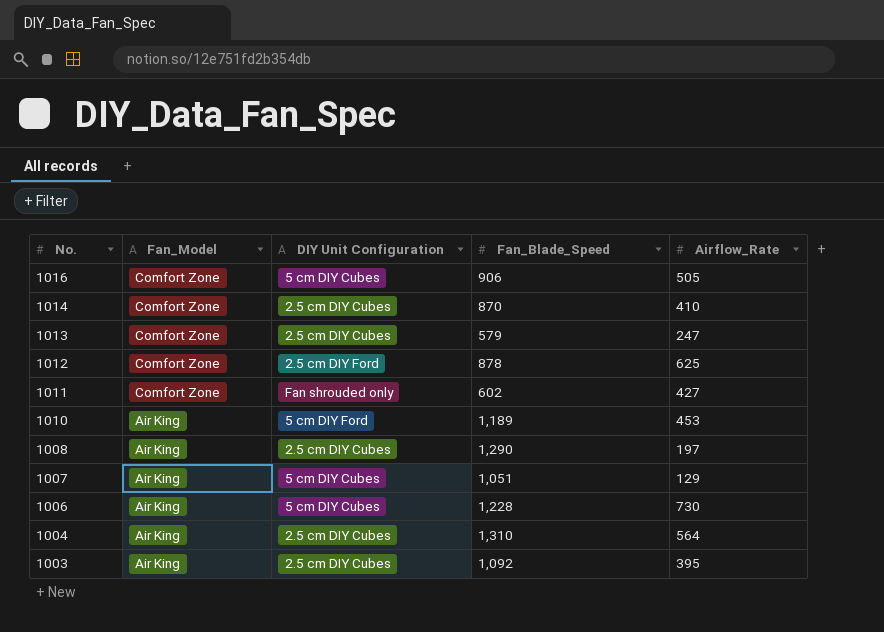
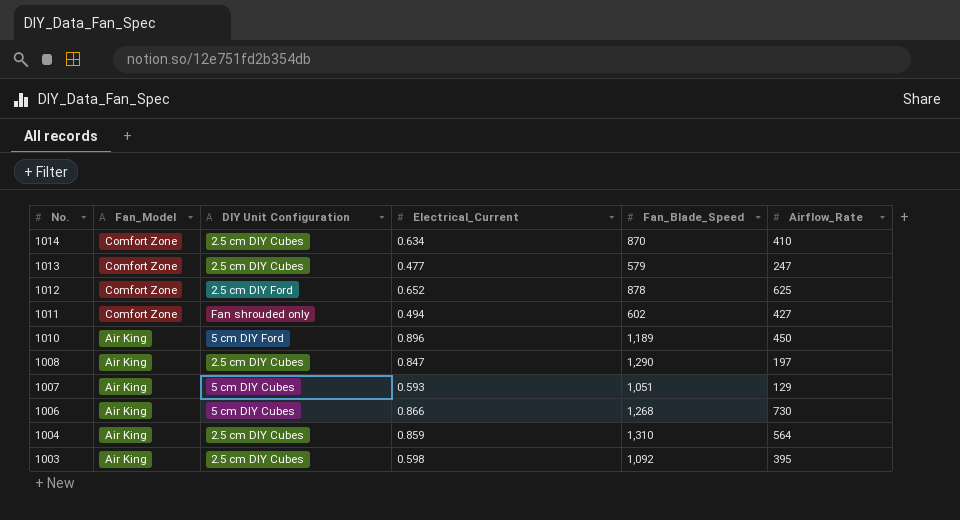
column Electrical_Current | position: none -> 4
row 1016: Comfort Zone | 5 cm DIY Cubes | 906 | 505 -> none
1010 | Airflow_Rate: 453 -> 450
1006 | Fan_Blade_Speed: 1,228 -> 1,268

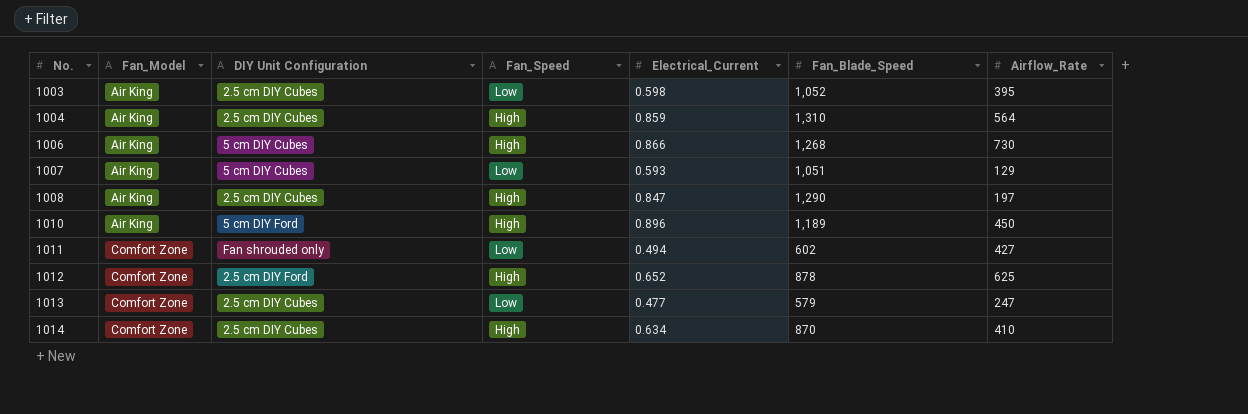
row order: No. descending -> No. ascending
column Fan_Speed | position: none -> 4
1003 | Fan_Blade_Speed: 1,092 -> 1,052

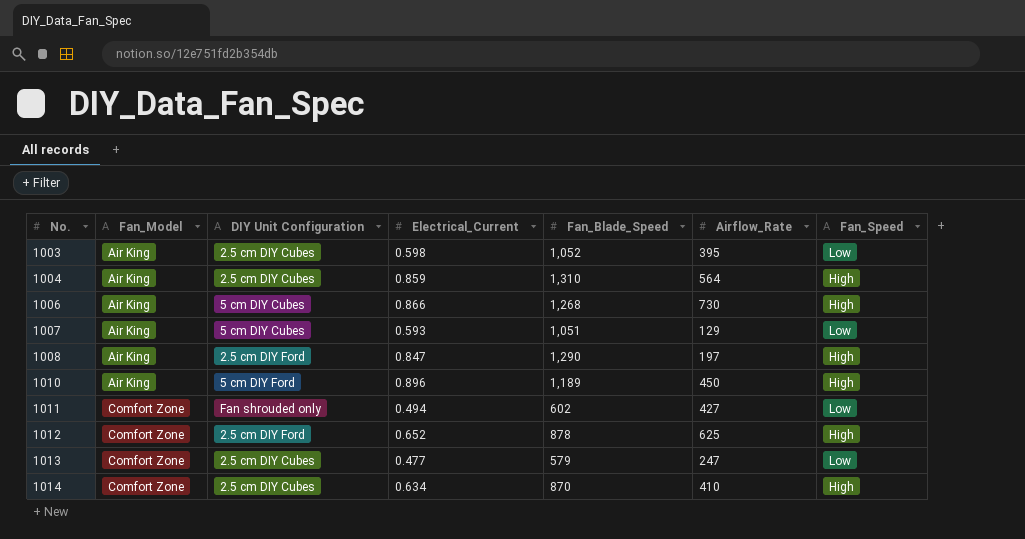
column Fan_Speed | position: 4 -> 7
1008 | DIY Unit Configuration: 2.5 cm DIY Cubes -> 2.5 cm DIY Ford

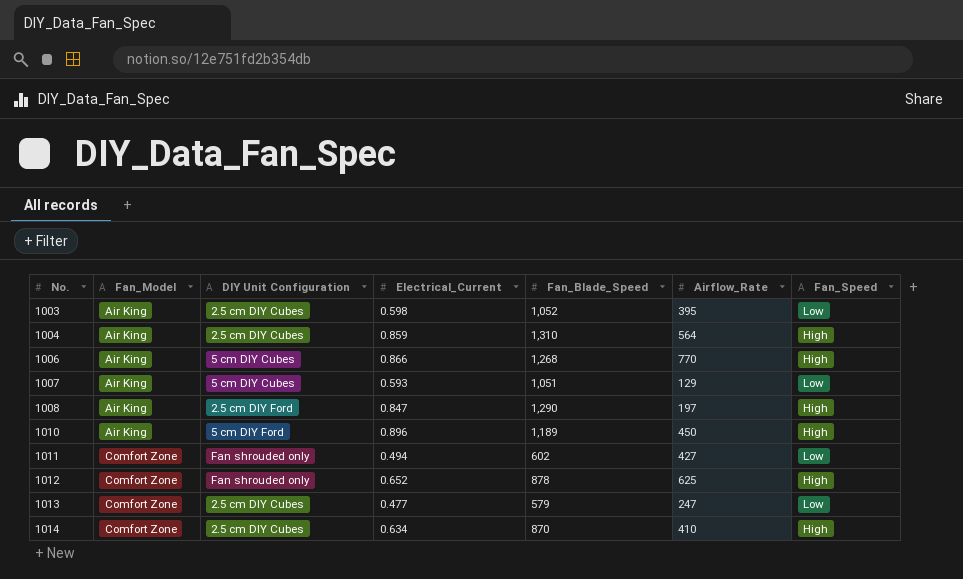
1006 | Airflow_Rate: 730 -> 770
1012 | DIY Unit Configuration: 2.5 cm DIY Ford -> Fan shrouded only

